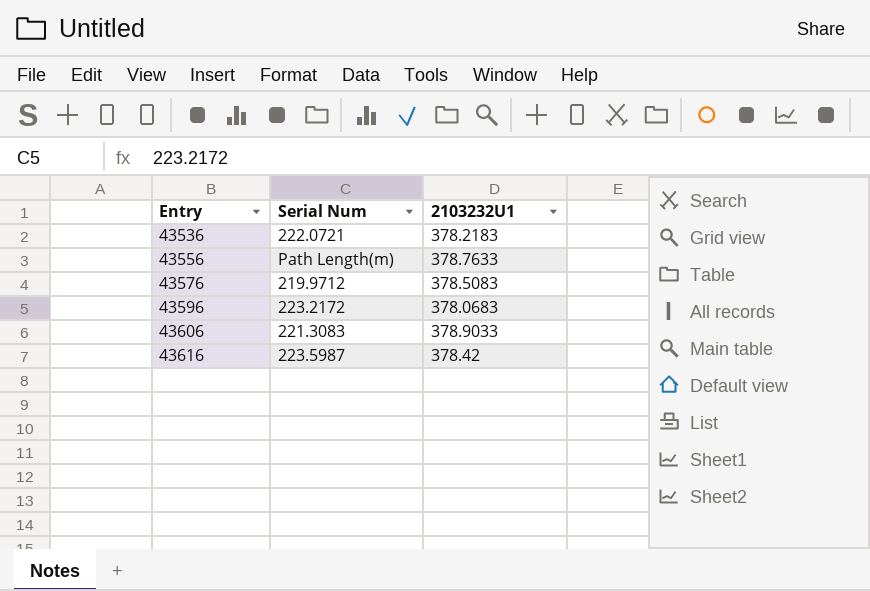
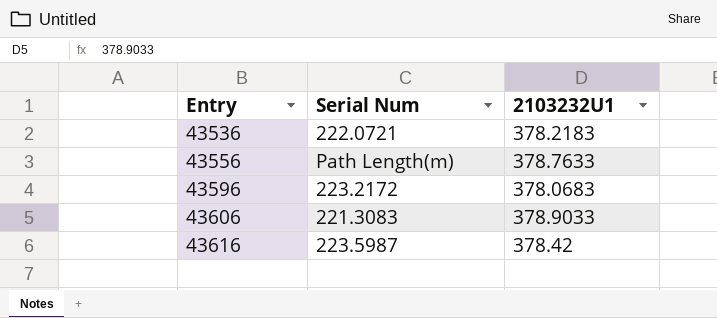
row 43576: 219.9712 | 378.5083 -> none

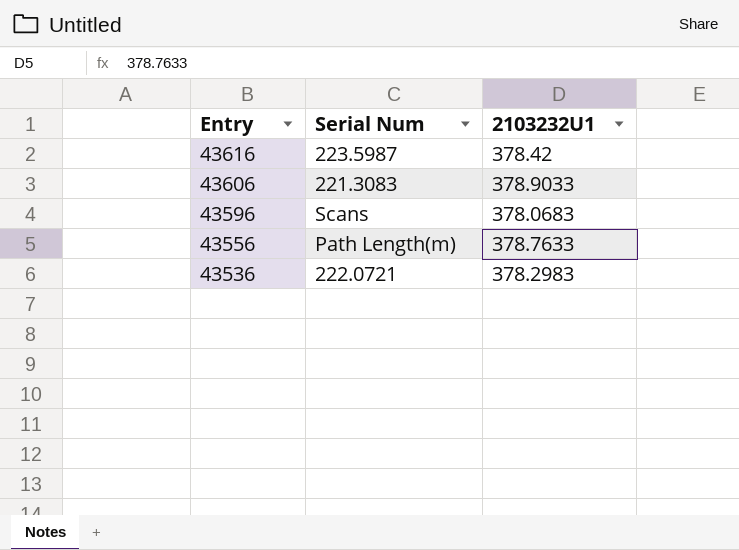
row order: Entry ascending -> Entry descending
43596 | Serial Num: 223.2172 -> Scans
43536 | 2103232U1: 378.2183 -> 378.2983

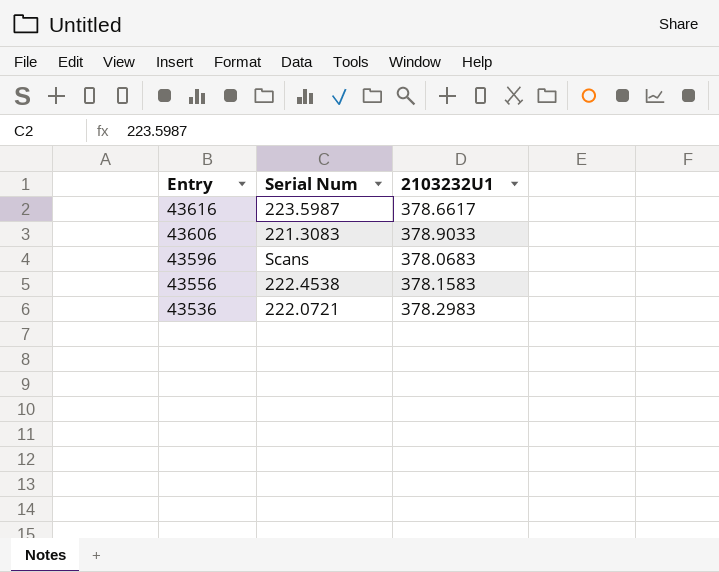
43616 | 2103232U1: 378.42 -> 378.6617
43556 | Serial Num: Path Length(m) -> 222.4538
43556 | 2103232U1: 378.7633 -> 378.1583

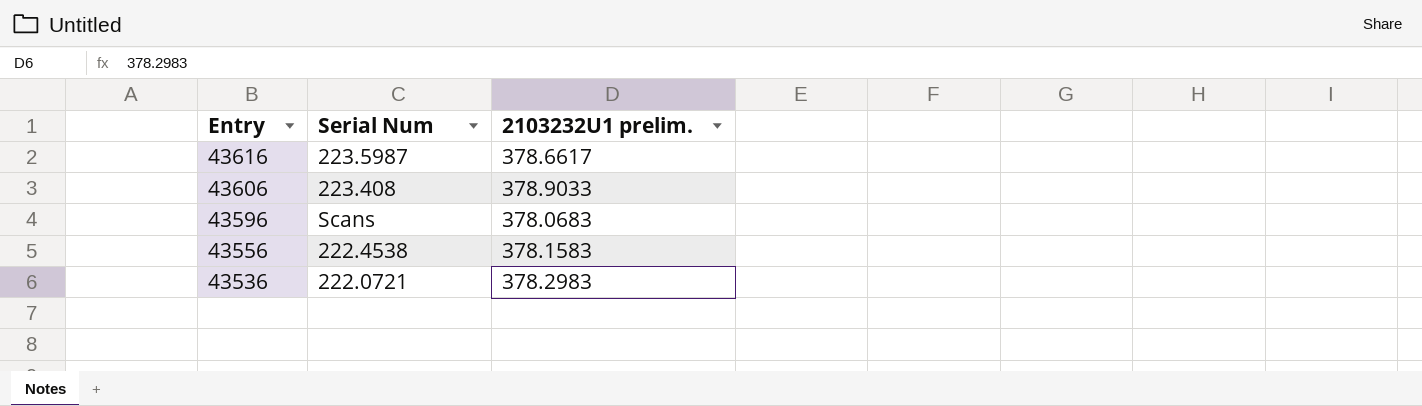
column name: 2103232U1 -> 2103232U1 prelim.
43606 | Serial Num: 221.3083 -> 223.408

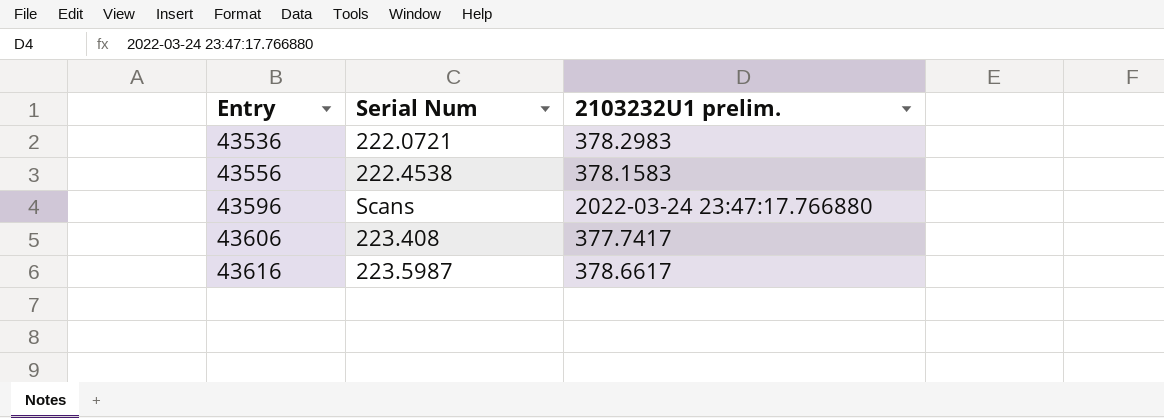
row order: Entry descending -> Entry ascending
43596 | 2103232U1 prelim.: 378.0683 -> 2022-03-24 23:47:17.766880
43606 | 2103232U1 prelim.: 378.9033 -> 377.7417

